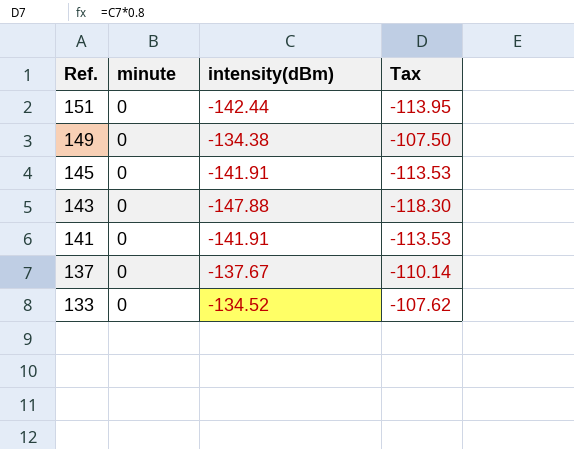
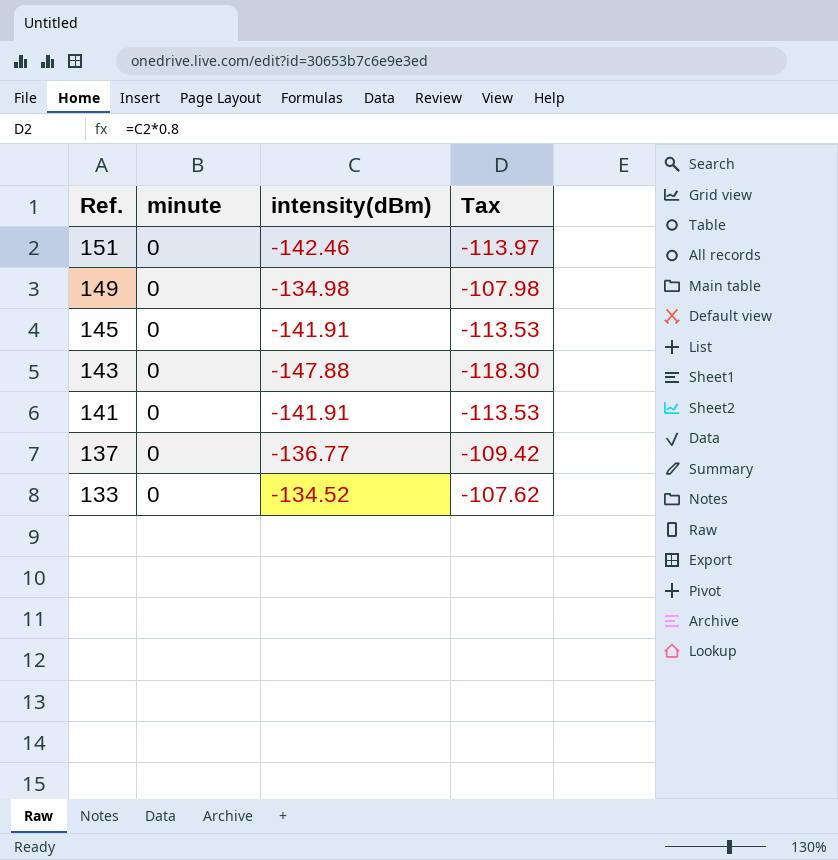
151 | intensity(dBm): -142.44 -> -142.46
151 | Tax: -113.95 -> -113.97
149 | intensity(dBm): -134.38 -> -134.98
149 | Tax: -107.50 -> -107.98
137 | intensity(dBm): -137.67 -> -136.77
137 | Tax: -110.14 -> -109.42

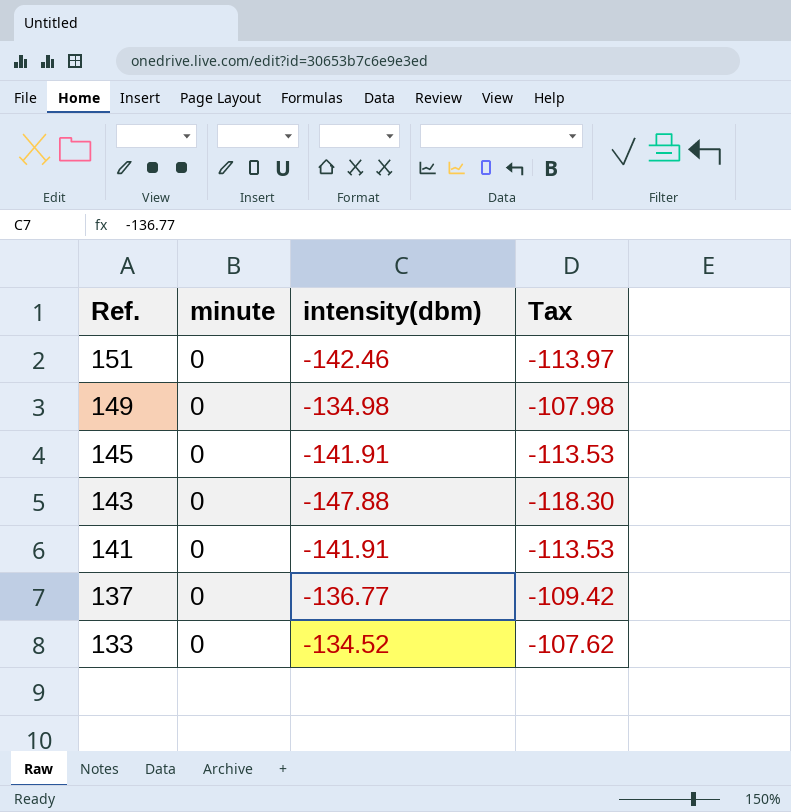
column name: intensity(dBm) -> intensity(dbm)

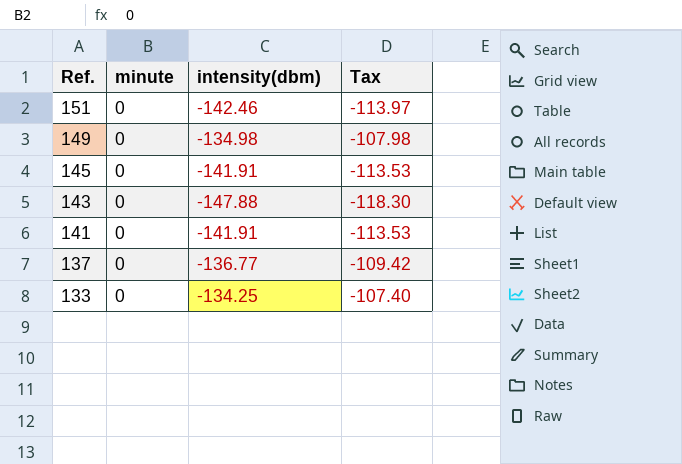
133 | intensity(dbm): -134.52 -> -134.25
133 | Tax: -107.62 -> -107.40

